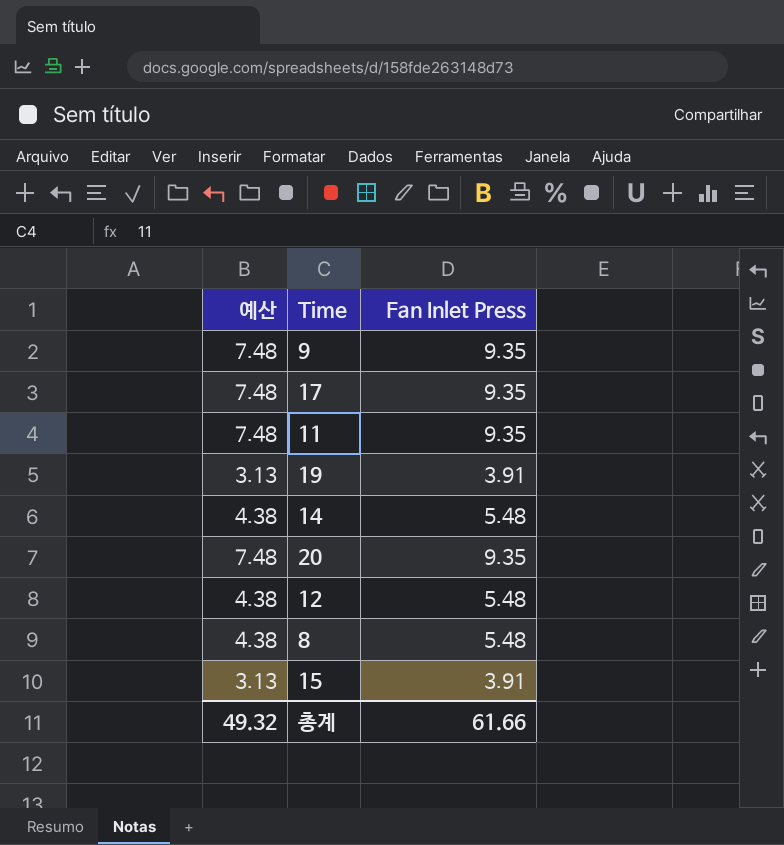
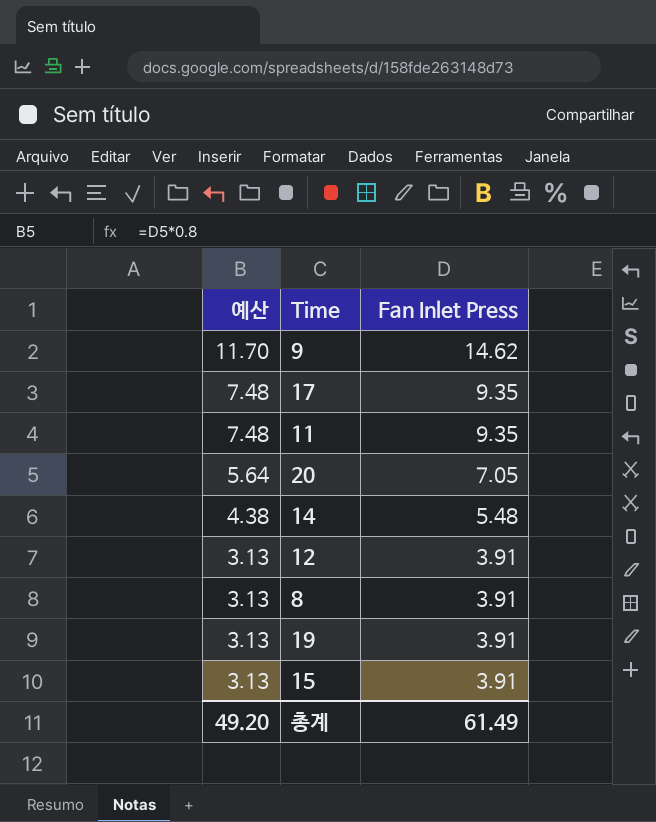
row order: none -> 예산 descending
9 | 예산: 7.48 -> 11.70
9 | Fan Inlet Press: 9.35 -> 14.62
20 | 예산: 7.48 -> 5.64
20 | Fan Inlet Press: 9.35 -> 7.05
12 | 예산: 4.38 -> 3.13
12 | Fan Inlet Press: 5.48 -> 3.91
8 | 예산: 4.38 -> 3.13
8 | Fan Inlet Press: 5.48 -> 3.91
총계 | 예산: 49.32 -> 49.20
총계 | Fan Inlet Press: 61.66 -> 61.49

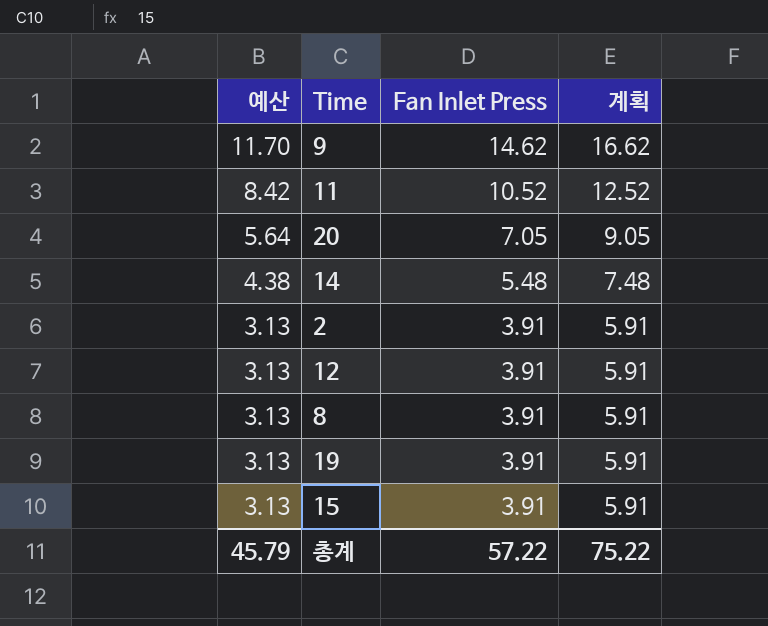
column 계획 | formula: none -> [Fan Inlet Press] + 2
row 17: 7.48 | 9.35 -> none
11 | 예산: 7.48 -> 8.42
11 | Fan Inlet Press: 9.35 -> 10.52
row 2: none -> 3.13 | 3.91 | 5.91
총계 | 예산: 49.20 -> 45.79
총계 | Fan Inlet Press: 61.49 -> 57.22

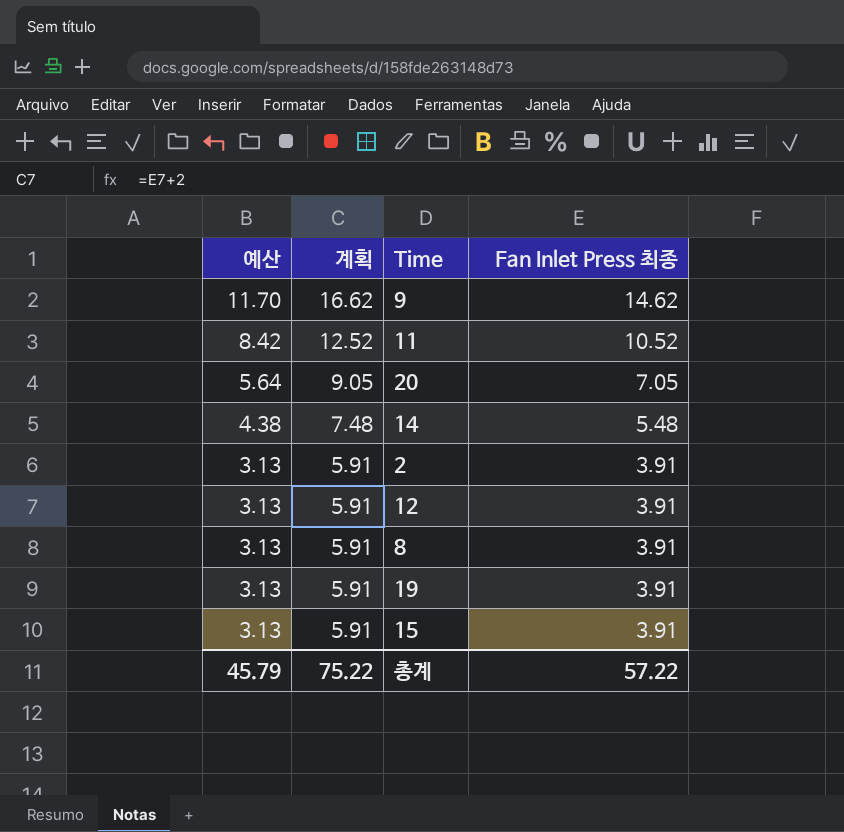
column 계획 | position: 4 -> 2
column name: Fan Inlet Press -> Fan Inlet Press 최종

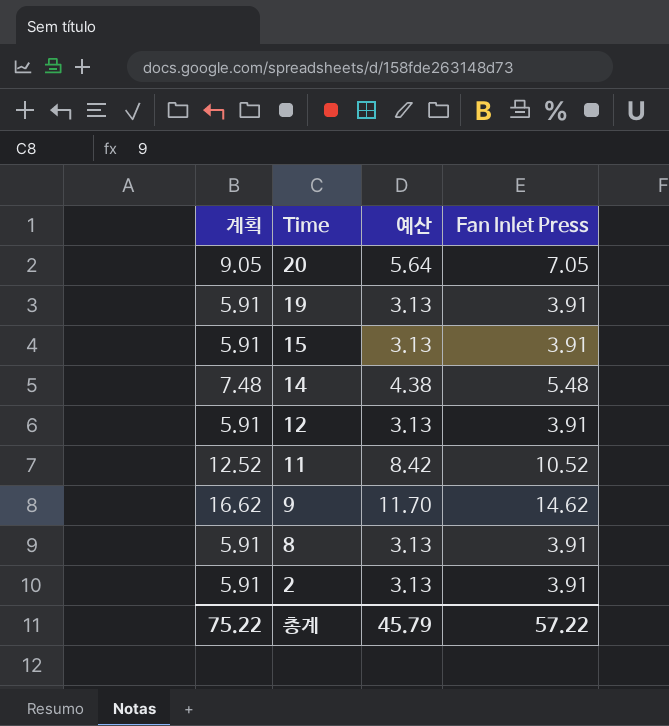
row order: 예산 descending -> Time descending
column 예산 | position: 1 -> 3
column name: Fan Inlet Press 최종 -> Fan Inlet Press

